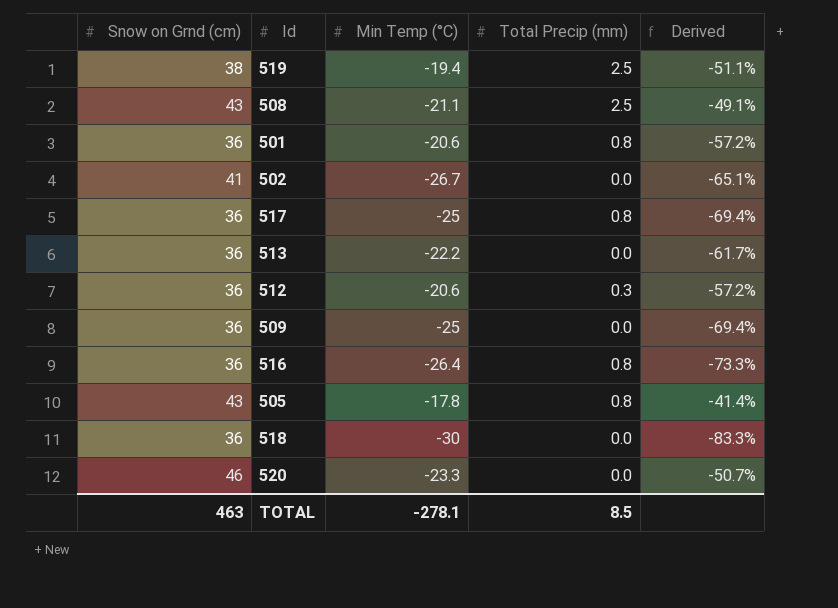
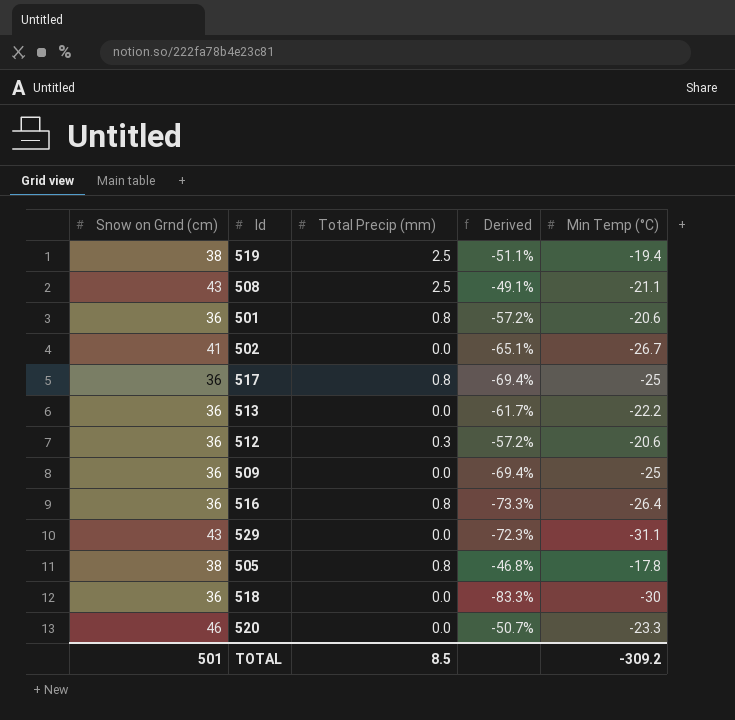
column Min Temp (°C) | position: 3 -> 5
row 529: none -> 43 | 0.0 | -72.3% | -31.1
505 | Snow on Grnd (cm): 43 -> 38
505 | Derived: -41.4% -> -46.8%
TOTAL | Snow on Grnd (cm): 463 -> 501
TOTAL | Min Temp (°C): -278.1 -> -309.2

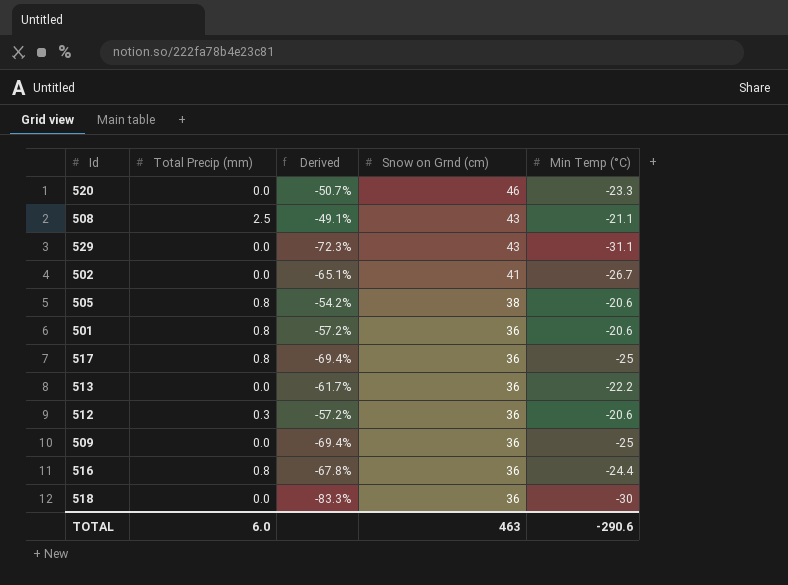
row order: none -> Snow on Grnd (cm) descending
column Snow on Grnd (cm) | position: 1 -> 4
row 519: 38 | 2.5 | -51.1% | -19.4 -> none
505 | Derived: -46.8% -> -54.2%
505 | Min Temp (°C): -17.8 -> -20.6
516 | Derived: -73.3% -> -67.8%
516 | Min Temp (°C): -26.4 -> -24.4
TOTAL | Total Precip (mm): 8.5 -> 6.0
TOTAL | Snow on Grnd (cm): 501 -> 463
TOTAL | Min Temp (°C): -309.2 -> -290.6

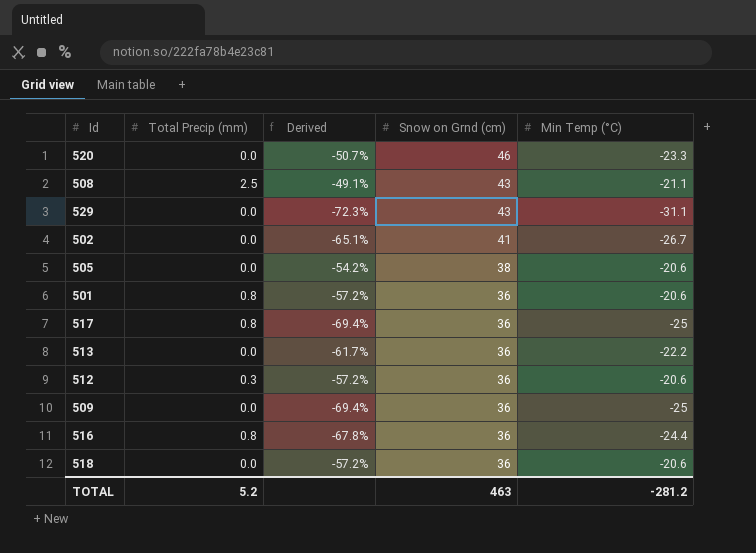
505 | Total Precip (mm): 0.8 -> 0.0
518 | Derived: -83.3% -> -57.2%
518 | Min Temp (°C): -30 -> -20.6
TOTAL | Total Precip (mm): 6.0 -> 5.2
TOTAL | Min Temp (°C): -290.6 -> -281.2

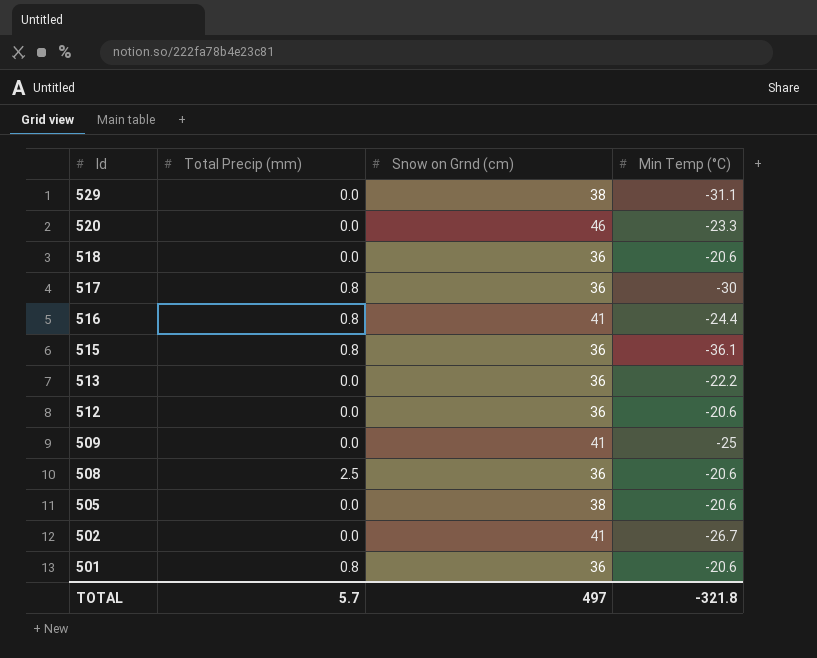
row order: Snow on Grnd (cm) descending -> Id descending
column Derived | formula: [Min Temp (°C)] / [Snow on Grnd (cm)] -> none
529 | Snow on Grnd (cm): 43 -> 38
517 | Min Temp (°C): -25 -> -30
516 | Snow on Grnd (cm): 36 -> 41
row 515: none -> 0.8 | 36 | -36.1
512 | Total Precip (mm): 0.3 -> 0.0
509 | Snow on Grnd (cm): 36 -> 41
508 | Snow on Grnd (cm): 43 -> 36
508 | Min Temp (°C): -21.1 -> -20.6
TOTAL | Total Precip (mm): 5.2 -> 5.7
TOTAL | Snow on Grnd (cm): 463 -> 497
TOTAL | Min Temp (°C): -281.2 -> -321.8

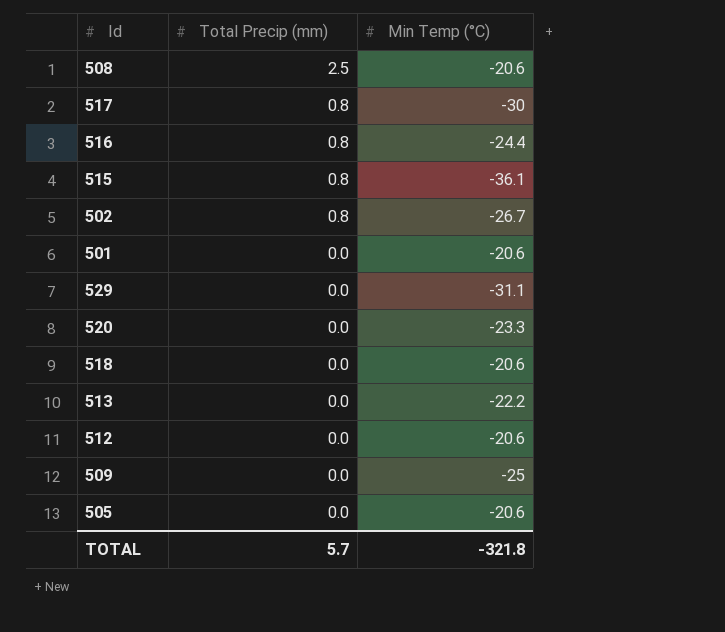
row order: Id descending -> Total Precip (mm) descending
column Snow on Grnd (cm) | position: 3 -> none
502 | Total Precip (mm): 0.0 -> 0.8
501 | Total Precip (mm): 0.8 -> 0.0

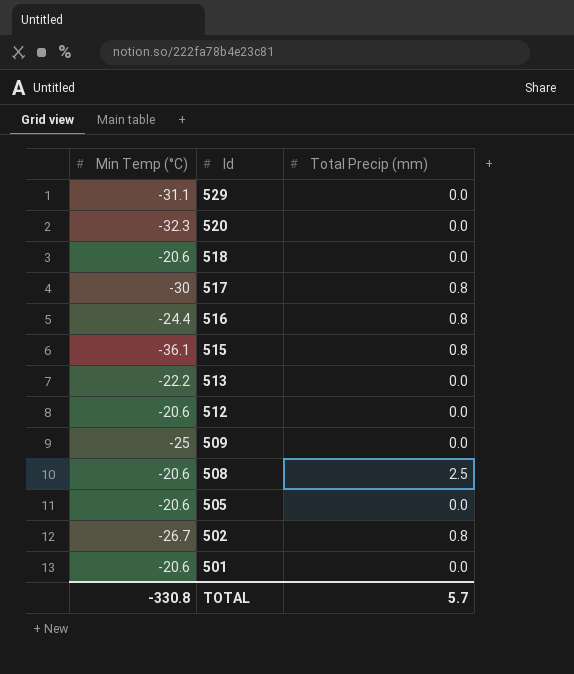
row order: Total Precip (mm) descending -> Id descending
column Min Temp (°C) | position: 3 -> 1
520 | Min Temp (°C): -23.3 -> -32.3
TOTAL | Min Temp (°C): -321.8 -> -330.8

